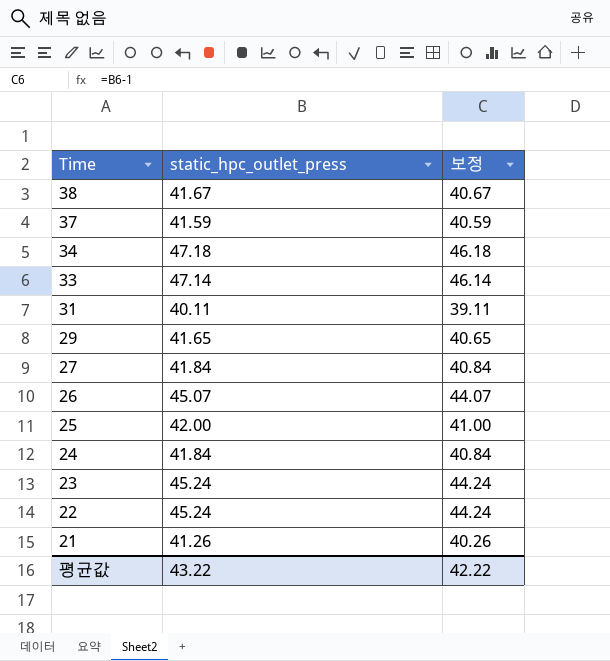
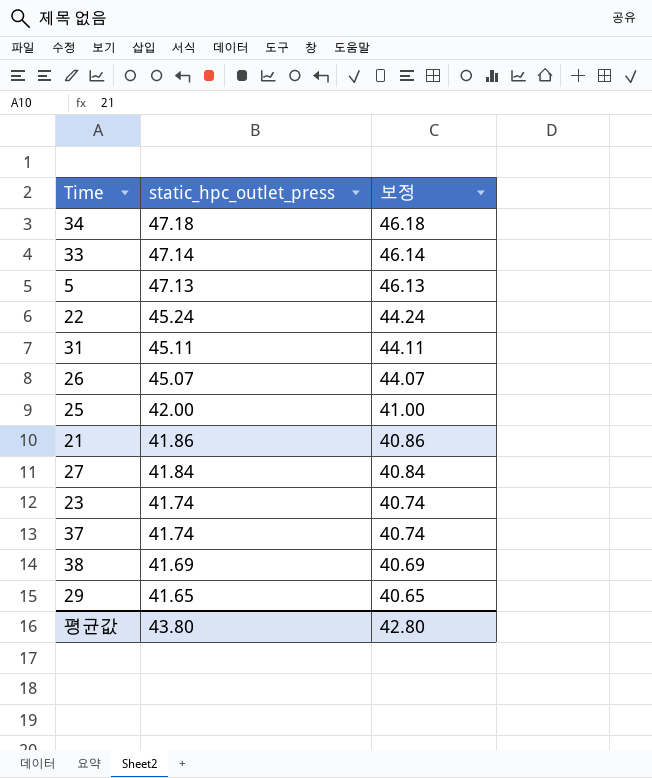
row order: Time descending -> static_hpc_outlet_press descending
row 24: 41.84 | 40.84 -> none
row 5: none -> 47.13 | 46.13
31 | static_hpc_outlet_press: 40.11 -> 45.11
31 | 보정: 39.11 -> 44.11
21 | static_hpc_outlet_press: 41.26 -> 41.86
21 | 보정: 40.26 -> 40.86
23 | static_hpc_outlet_press: 45.24 -> 41.74
23 | 보정: 44.24 -> 40.74
37 | static_hpc_outlet_press: 41.59 -> 41.74
37 | 보정: 40.59 -> 40.74
38 | static_hpc_outlet_press: 41.67 -> 41.69
38 | 보정: 40.67 -> 40.69
평균값 | static_hpc_outlet_press: 43.22 -> 43.80
평균값 | 보정: 42.22 -> 42.80

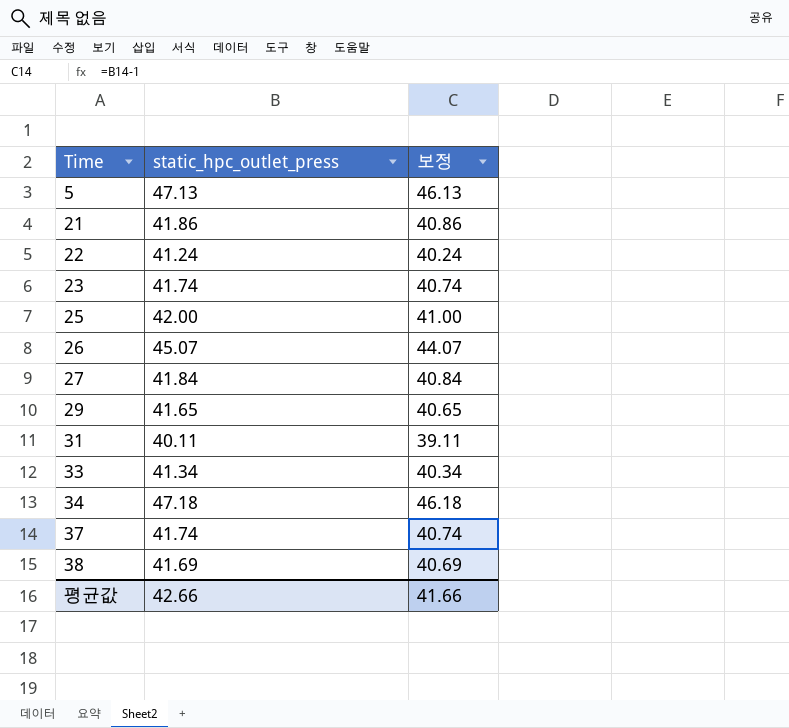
row order: static_hpc_outlet_press descending -> Time ascending
22 | static_hpc_outlet_press: 45.24 -> 41.24
22 | 보정: 44.24 -> 40.24
31 | static_hpc_outlet_press: 45.11 -> 40.11
31 | 보정: 44.11 -> 39.11
33 | static_hpc_outlet_press: 47.14 -> 41.34
33 | 보정: 46.14 -> 40.34
평균값 | static_hpc_outlet_press: 43.80 -> 42.66
평균값 | 보정: 42.80 -> 41.66

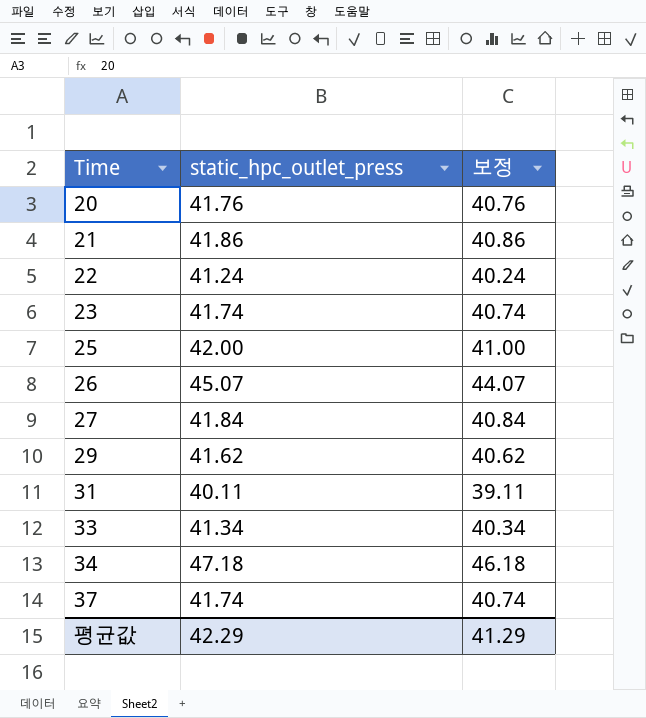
row 5: 47.13 | 46.13 -> none
row 38: 41.69 | 40.69 -> none
row 20: none -> 41.76 | 40.76
29 | static_hpc_outlet_press: 41.65 -> 41.62
29 | 보정: 40.65 -> 40.62
평균값 | static_hpc_outlet_press: 42.66 -> 42.29
평균값 | 보정: 41.66 -> 41.29

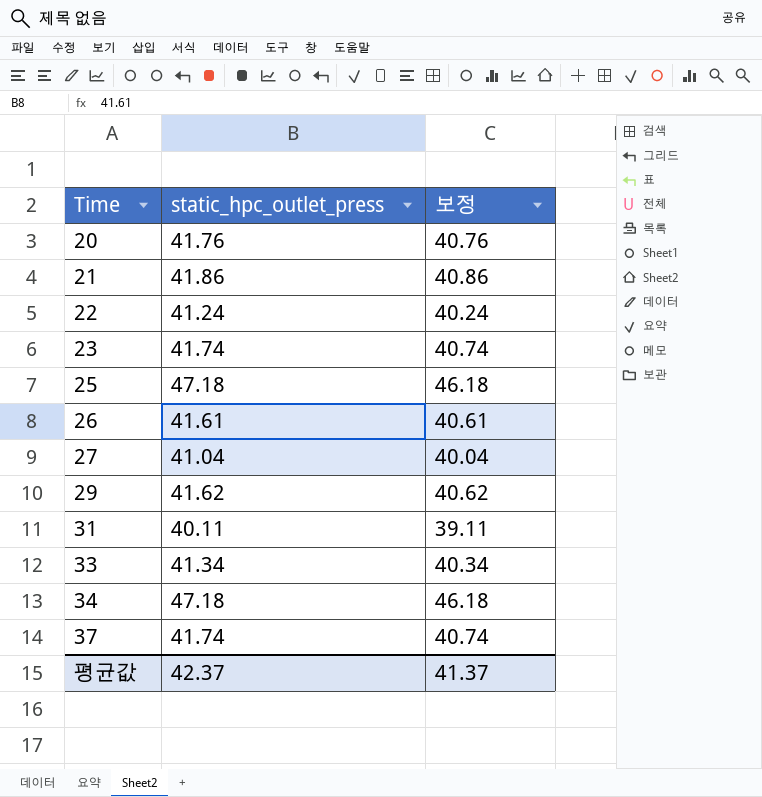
25 | static_hpc_outlet_press: 42.00 -> 47.18
25 | 보정: 41.00 -> 46.18
26 | static_hpc_outlet_press: 45.07 -> 41.61
26 | 보정: 44.07 -> 40.61
27 | static_hpc_outlet_press: 41.84 -> 41.04
27 | 보정: 40.84 -> 40.04
평균값 | static_hpc_outlet_press: 42.29 -> 42.37
평균값 | 보정: 41.29 -> 41.37

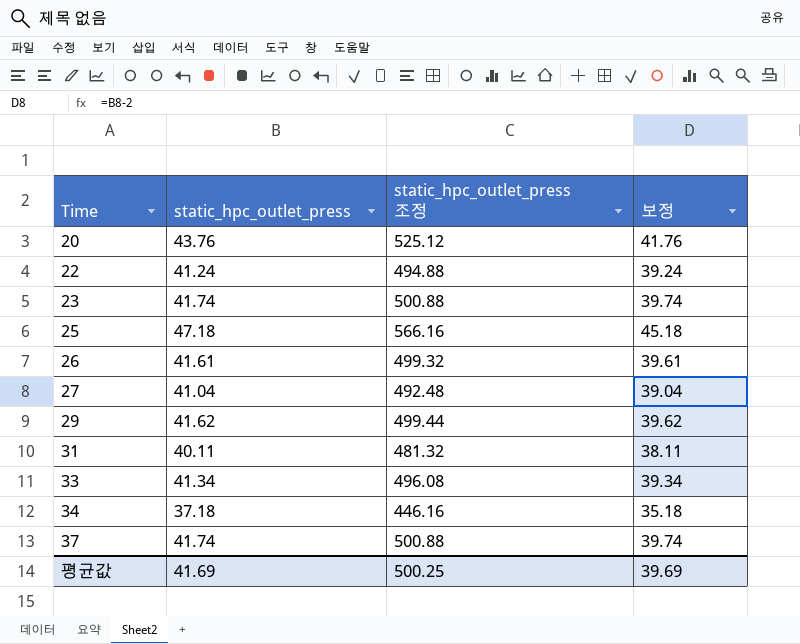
column static_hpc_outlet_press 조정 | formula: none -> [static_hpc_outlet_press] * 12
column 보정 | formula: [static_hpc_outlet_press] - 1 -> [static_hpc_outlet_press] - 2
row 21: 41.86 | 40.86 -> none
20 | static_hpc_outlet_press: 41.76 -> 43.76
34 | static_hpc_outlet_press: 47.18 -> 37.18
평균값 | static_hpc_outlet_press: 42.37 -> 41.69
평균값 | 보정: 41.37 -> 39.69

